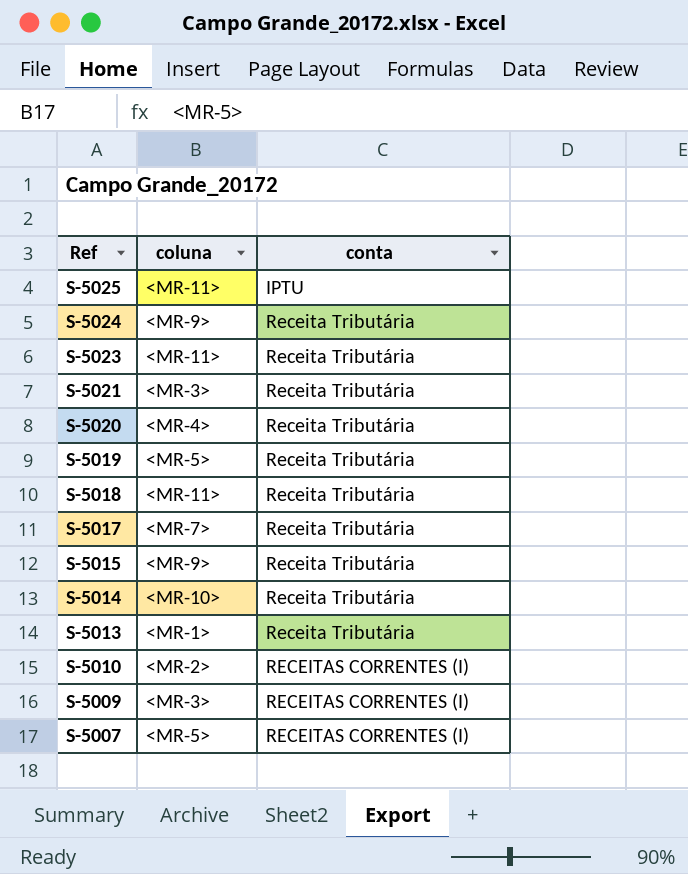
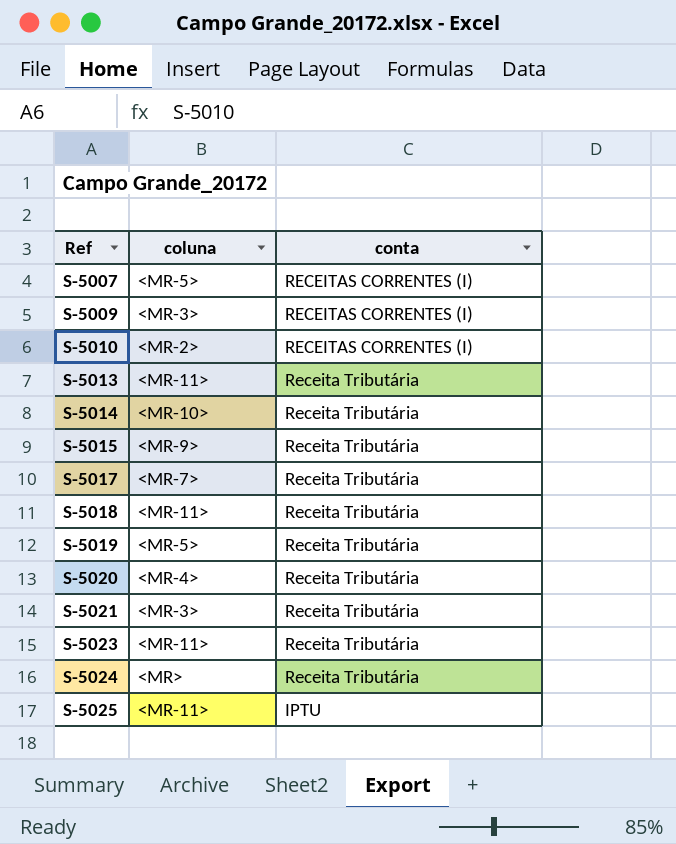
row order: Ref descending -> Ref ascending
S-5013 | coluna: <MR-1> -> <MR-11>
S-5024 | coluna: <MR-9> -> <MR>

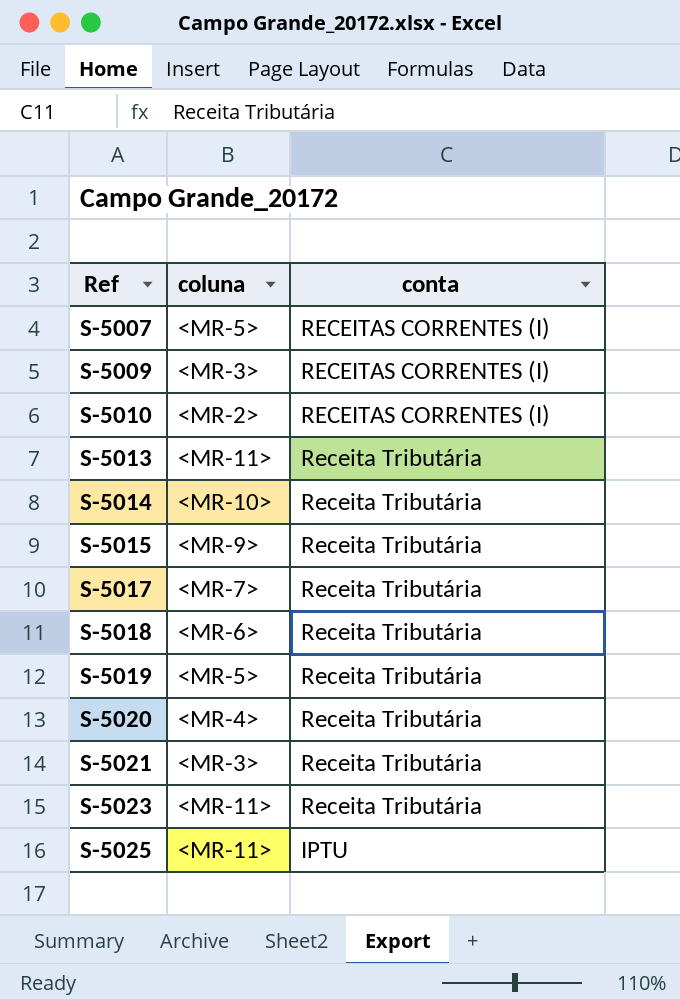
row S-5024: <MR> | Receita Tributária -> none
S-5018 | coluna: <MR-11> -> <MR-6>

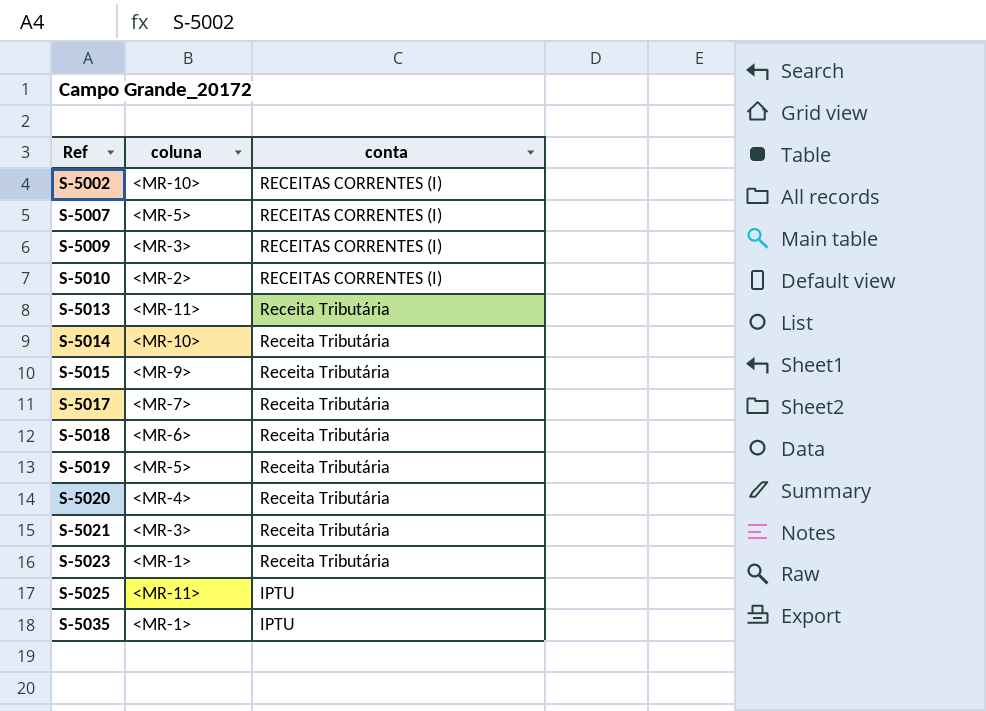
row S-5002: none -> <MR-10> | RECEITAS CORRENTES (I)
S-5023 | coluna: <MR-11> -> <MR-1>
row S-5035: none -> <MR-1> | IPTU

